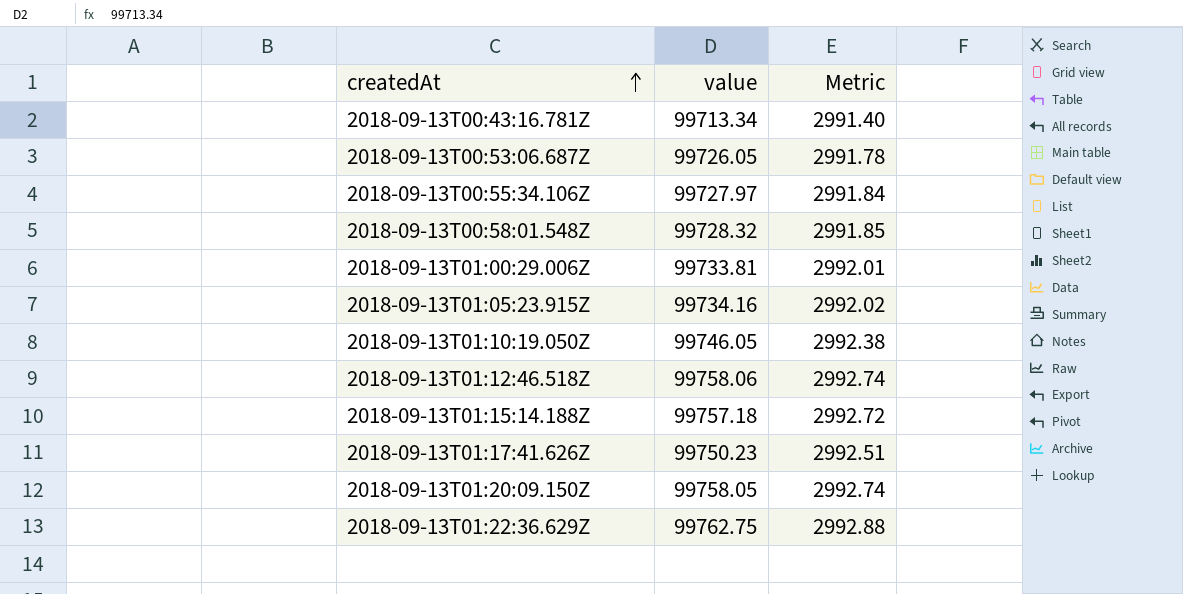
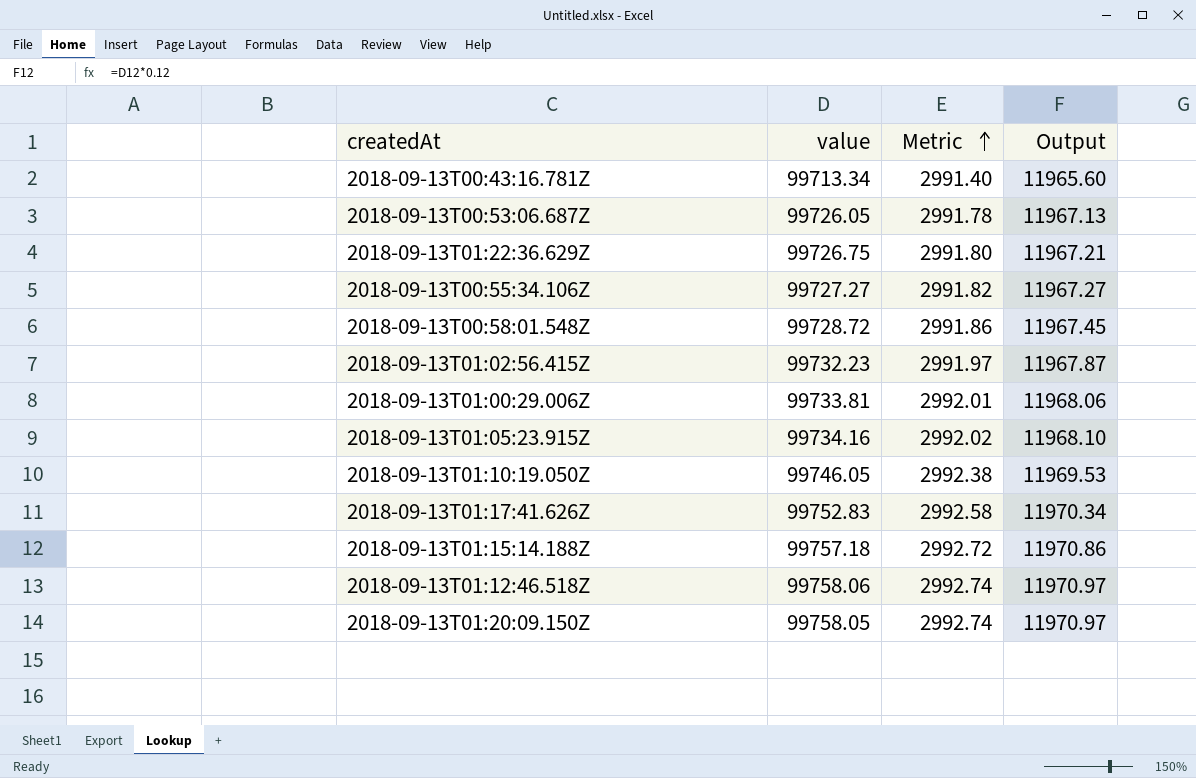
row order: createdAt ascending -> Metric ascending
column Output | formula: none -> [value] * 0.12
2018-09-13T01:22:36.629Z | value: 99762.75 -> 99726.75
2018-09-13T01:22:36.629Z | Metric: 2992.88 -> 2991.80
2018-09-13T00:55:34.106Z | value: 99727.97 -> 99727.27
2018-09-13T00:55:34.106Z | Metric: 2991.84 -> 2991.82
2018-09-13T00:58:01.548Z | value: 99728.32 -> 99728.72
2018-09-13T00:58:01.548Z | Metric: 2991.85 -> 2991.86
row 2018-09-13T01:02:56.415Z: none -> 99732.23 | 2991.97 | 11967.87
2018-09-13T01:17:41.626Z | value: 99750.23 -> 99752.83
2018-09-13T01:17:41.626Z | Metric: 2992.51 -> 2992.58

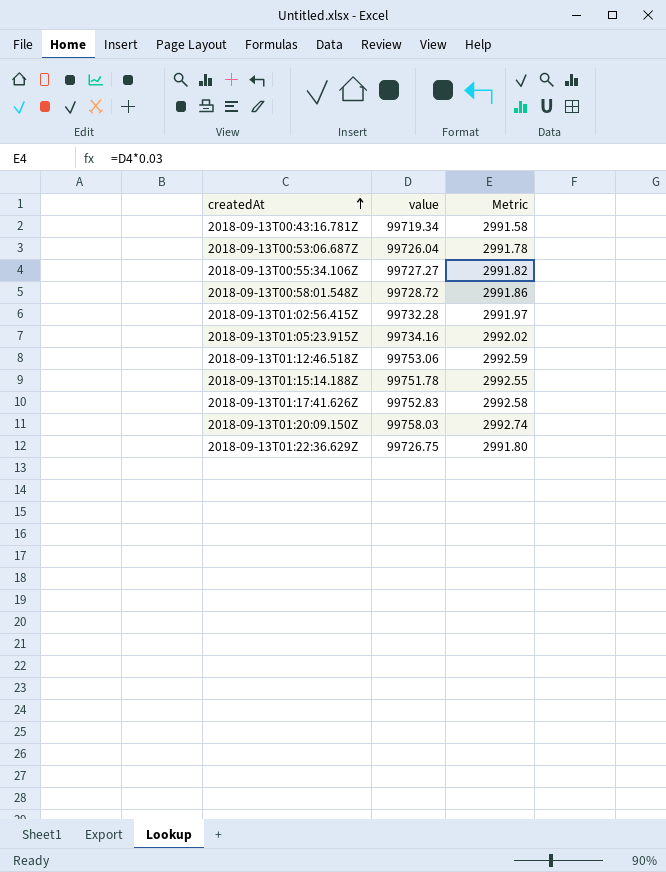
row order: Metric ascending -> createdAt ascending
column Output | formula: [value] * 0.12 -> none
row 2018-09-13T01:00:29.006Z: 99733.81 | 2992.01 | 11968.06 -> none
row 2018-09-13T01:10:19.050Z: 99746.05 | 2992.38 | 11969.53 -> none
2018-09-13T00:43:16.781Z | value: 99713.34 -> 99719.34
2018-09-13T00:43:16.781Z | Metric: 2991.40 -> 2991.58
2018-09-13T00:53:06.687Z | value: 99726.05 -> 99726.04
2018-09-13T01:02:56.415Z | value: 99732.23 -> 99732.28
2018-09-13T01:12:46.518Z | value: 99758.06 -> 99753.06
2018-09-13T01:12:46.518Z | Metric: 2992.74 -> 2992.59
2018-09-13T01:15:14.188Z | value: 99757.18 -> 99751.78
2018-09-13T01:15:14.188Z | Metric: 2992.72 -> 2992.55
2018-09-13T01:20:09.150Z | value: 99758.05 -> 99758.03

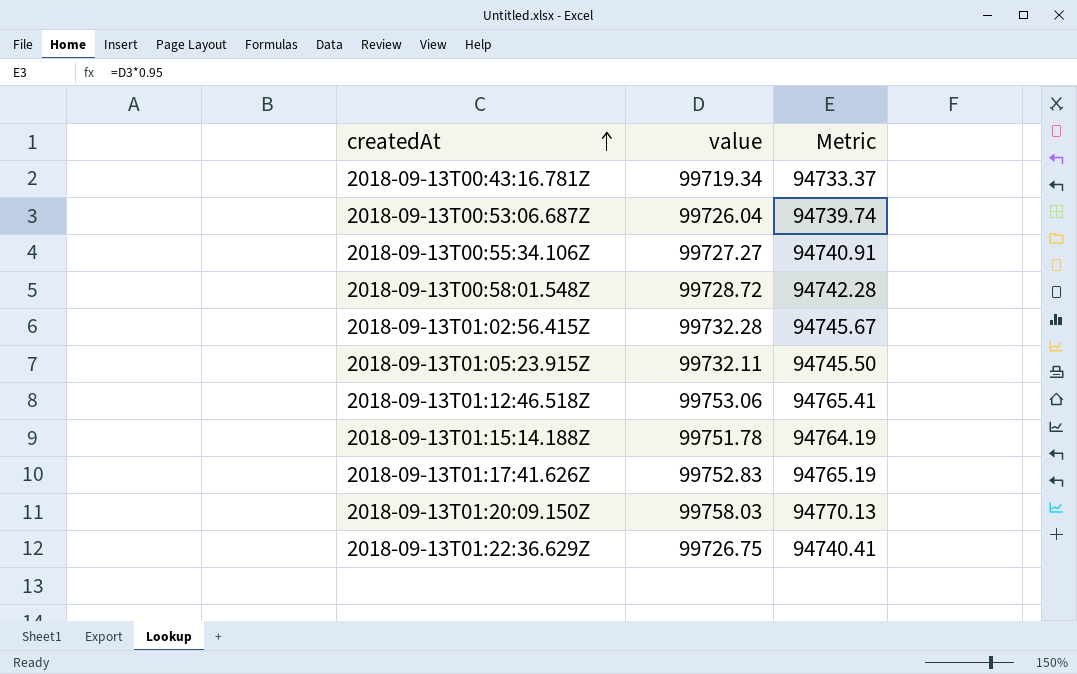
column Metric | formula: [value] * 0.03 -> [value] * 0.95
2018-09-13T01:05:23.915Z | value: 99734.16 -> 99732.11

